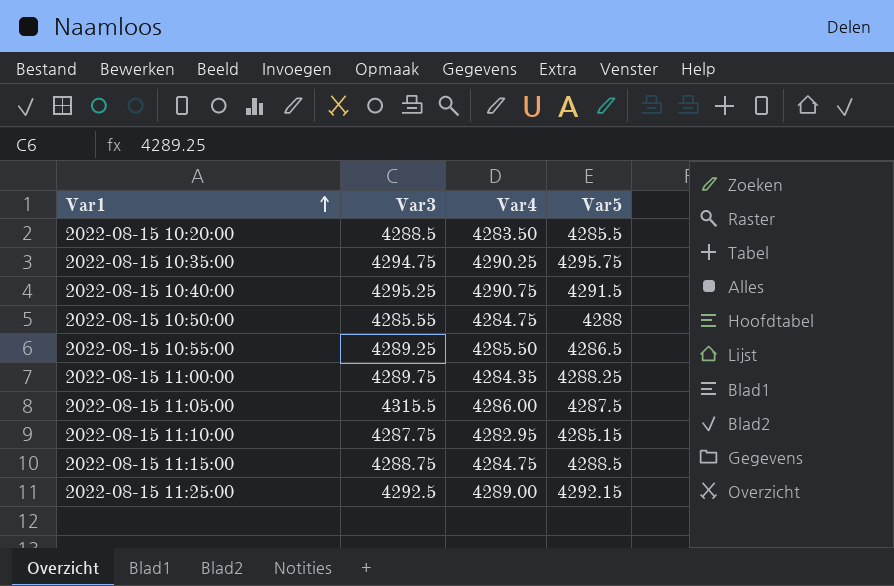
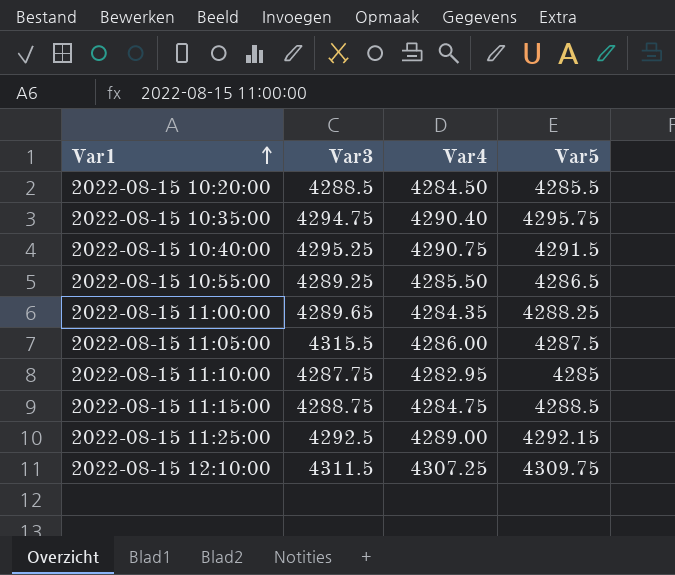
row 2022-08-15 10:50:00: 4285.55 | 4284.75 | 4288 -> none
2022-08-15 10:20:00 | Var4: 4283.50 -> 4284.50
2022-08-15 10:35:00 | Var4: 4290.25 -> 4290.40
2022-08-15 11:00:00 | Var3: 4289.75 -> 4289.65
2022-08-15 11:10:00 | Var5: 4285.15 -> 4285
row 2022-08-15 12:10:00: none -> 4311.5 | 4307.25 | 4309.75

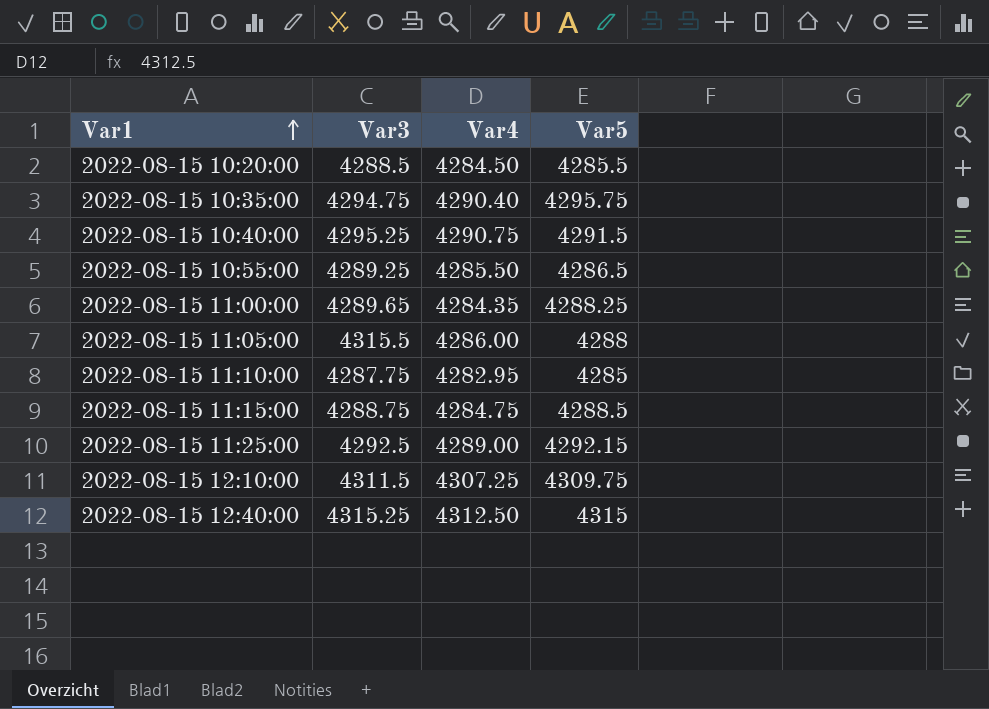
2022-08-15 11:05:00 | Var5: 4287.5 -> 4288
row 2022-08-15 12:40:00: none -> 4315.25 | 4312.50 | 4315

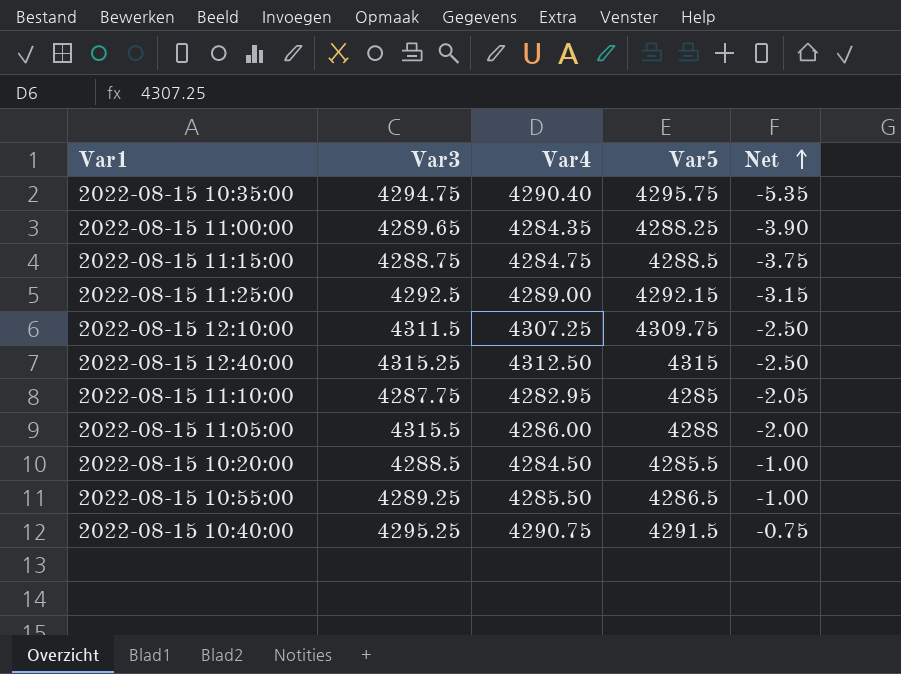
row order: Var1 ascending -> Net ascending
column Net | formula: none -> [Var4] - [Var5]

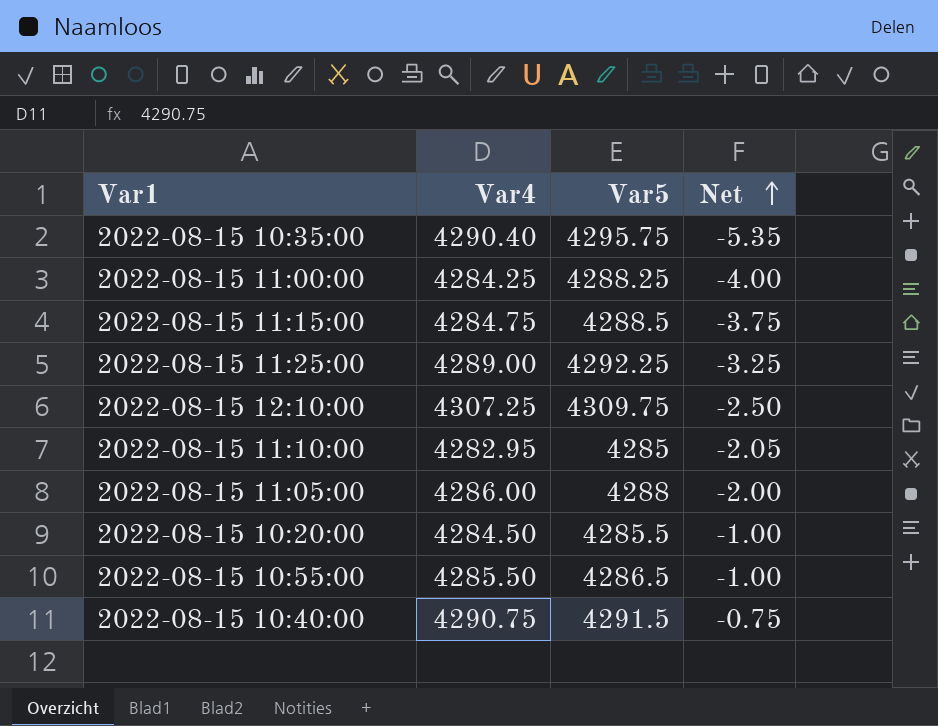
column Var3 | position: 2 -> none
row 2022-08-15 12:40:00: 4315.25 | 4312.50 | 4315 | -2.50 -> none
2022-08-15 11:00:00 | Var4: 4284.35 -> 4284.25
2022-08-15 11:00:00 | Net: -3.90 -> -4.00
2022-08-15 11:25:00 | Var5: 4292.15 -> 4292.25
2022-08-15 11:25:00 | Net: -3.15 -> -3.25

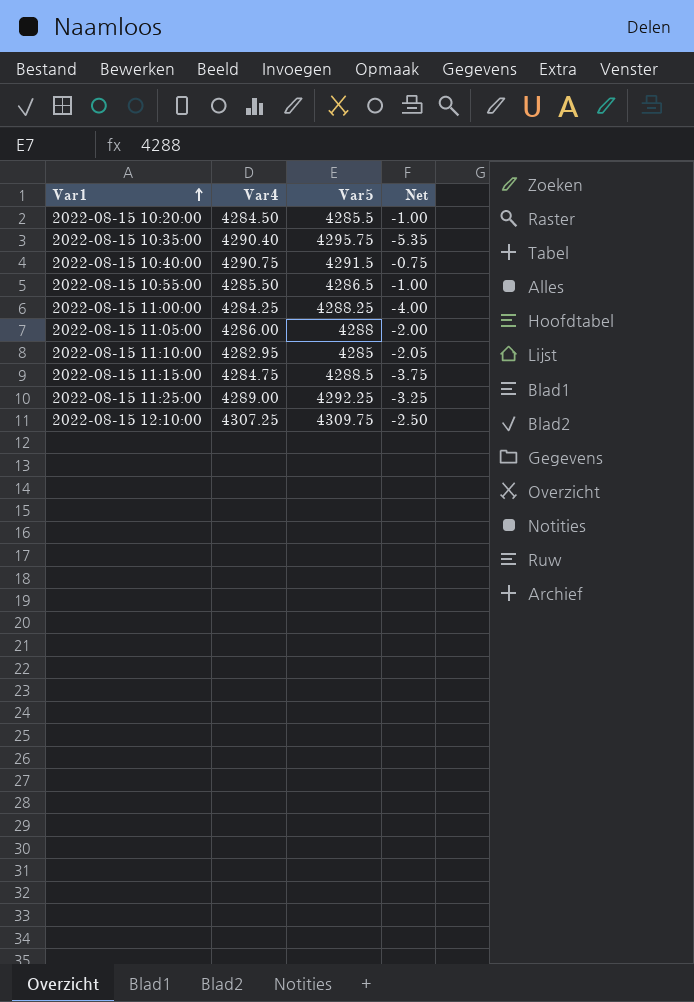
row order: Net ascending -> Var1 ascending

